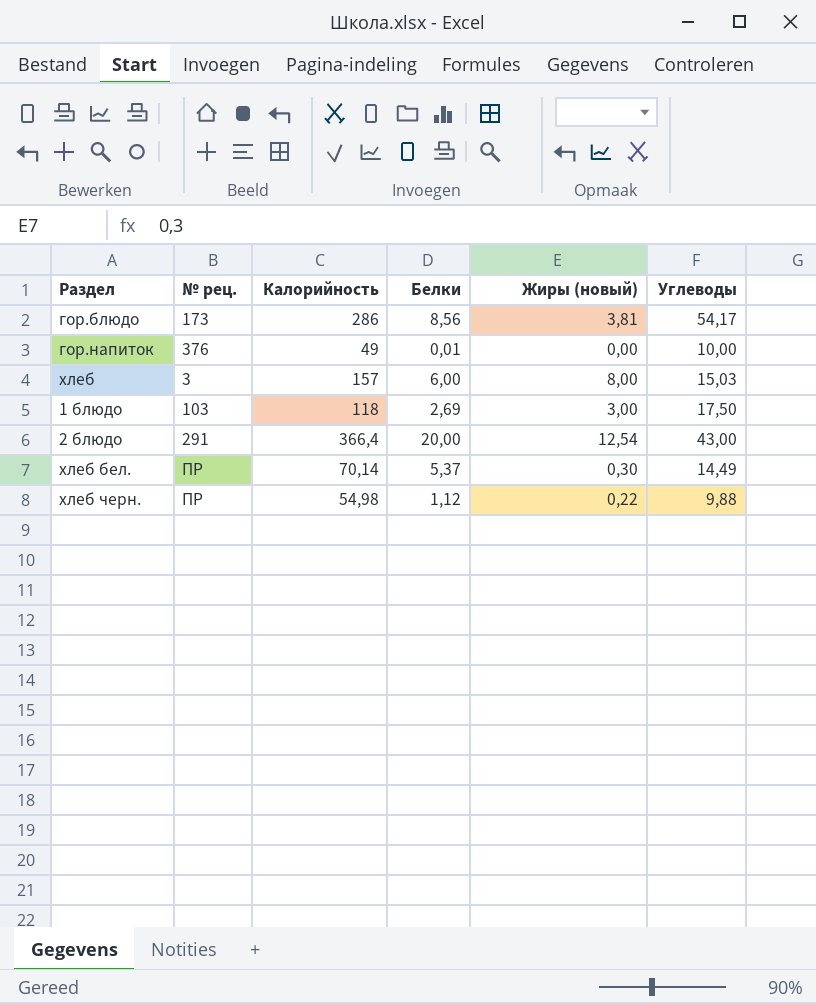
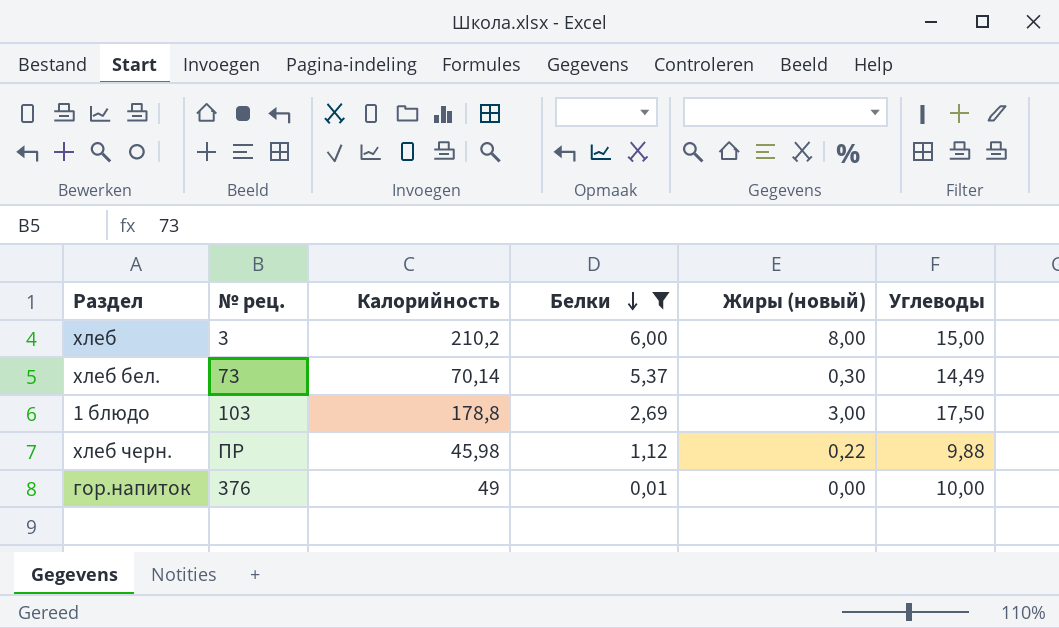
filter: none -> Белки <= 6,00
row order: none -> Белки descending
хлеб | Калорийность: 157 -> 210,2
хлеб | Углеводы: 15,03 -> 15,00
хлеб бел. | № рец.: ПР -> 73
1 блюдо | Калорийность: 118 -> 178,8
хлеб черн. | Калорийность: 54,98 -> 45,98

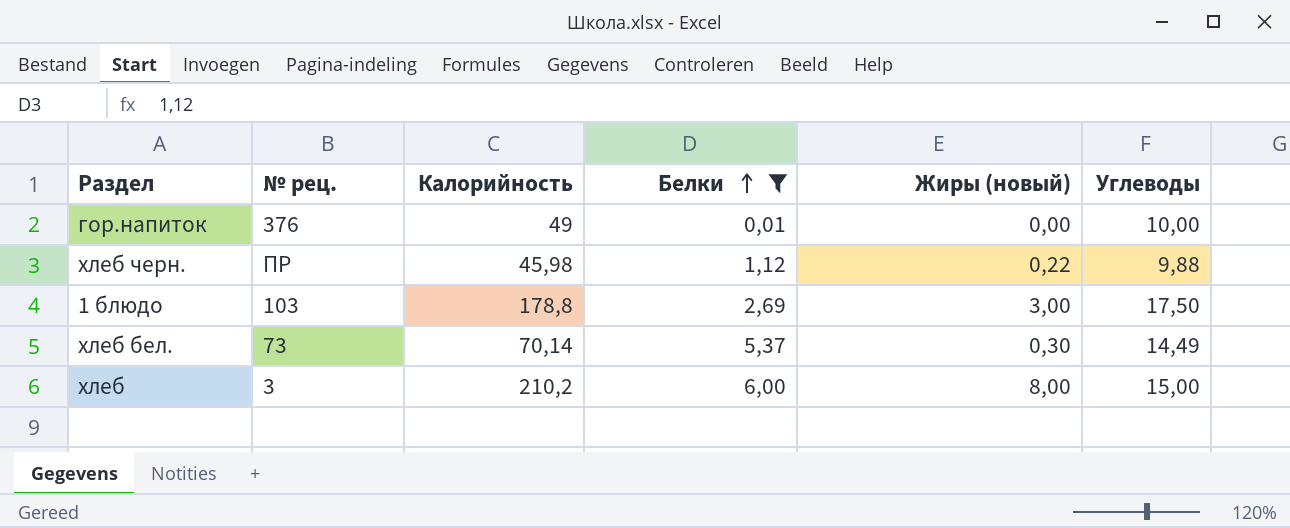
row order: Белки descending -> Белки ascending

